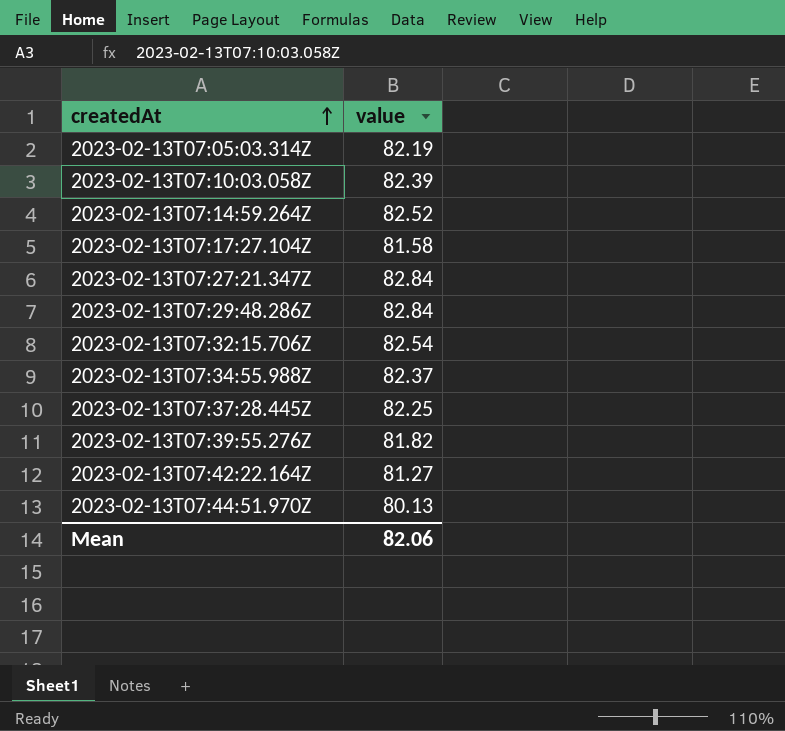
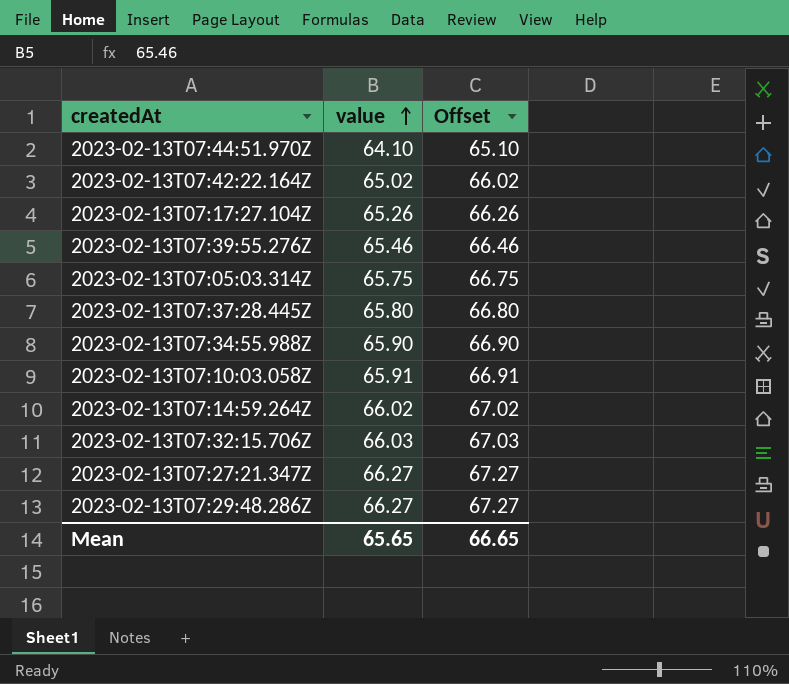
row order: createdAt ascending -> value ascending
column Offset | formula: none -> [value] + 1
2023-02-13T07:44:51.970Z | value: 80.13 -> 64.10
2023-02-13T07:42:22.164Z | value: 81.27 -> 65.02
2023-02-13T07:17:27.104Z | value: 81.58 -> 65.26
2023-02-13T07:39:55.276Z | value: 81.82 -> 65.46
2023-02-13T07:05:03.314Z | value: 82.19 -> 65.75
2023-02-13T07:37:28.445Z | value: 82.25 -> 65.80
2023-02-13T07:34:55.988Z | value: 82.37 -> 65.90
2023-02-13T07:10:03.058Z | value: 82.39 -> 65.91
2023-02-13T07:14:59.264Z | value: 82.52 -> 66.02
2023-02-13T07:32:15.706Z | value: 82.54 -> 66.03
2023-02-13T07:27:21.347Z | value: 82.84 -> 66.27
2023-02-13T07:29:48.286Z | value: 82.84 -> 66.27
Mean | value: 82.06 -> 65.65

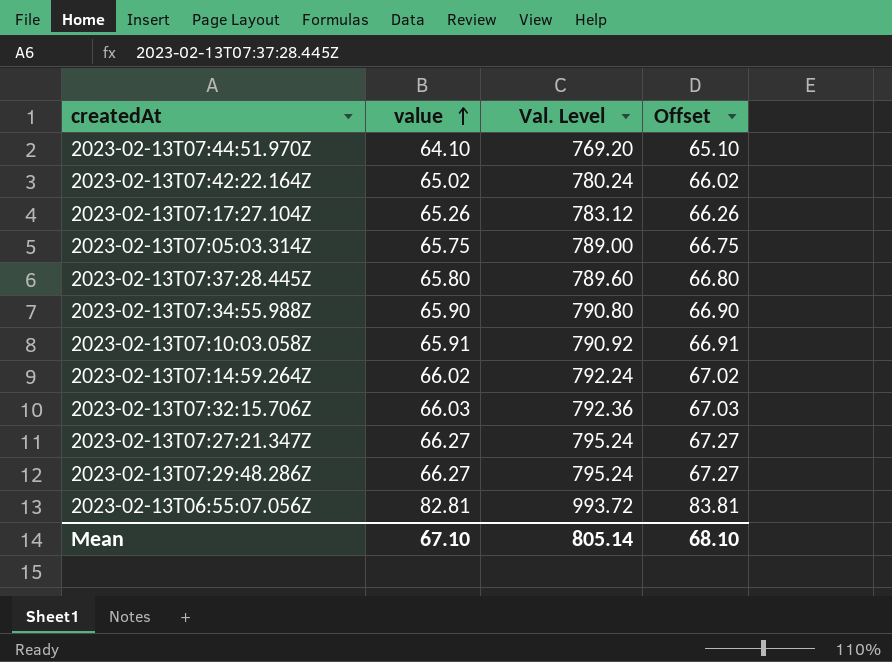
column Val. Level | formula: none -> [value] * 12
row 2023-02-13T07:39:55.276Z: 65.46 | 66.46 -> none
row 2023-02-13T06:55:07.056Z: none -> 82.81 | 993.72 | 83.81
Mean | value: 65.65 -> 67.10
Mean | Offset: 66.65 -> 68.10

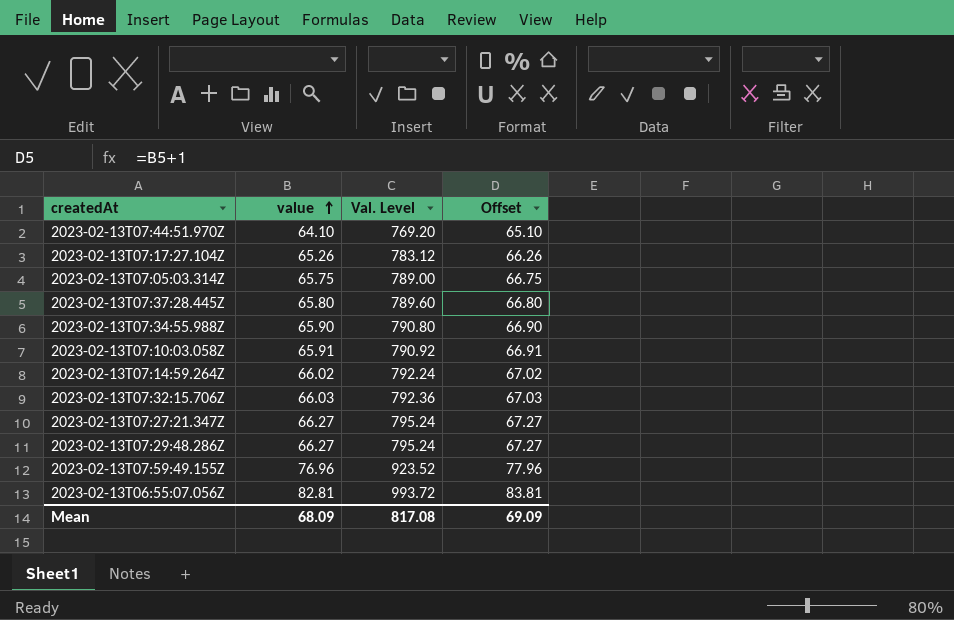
row 2023-02-13T07:42:22.164Z: 65.02 | 780.24 | 66.02 -> none
row 2023-02-13T07:59:49.155Z: none -> 76.96 | 923.52 | 77.96
Mean | value: 67.10 -> 68.09
Mean | Val. Level: 805.14 -> 817.08
Mean | Offset: 68.10 -> 69.09

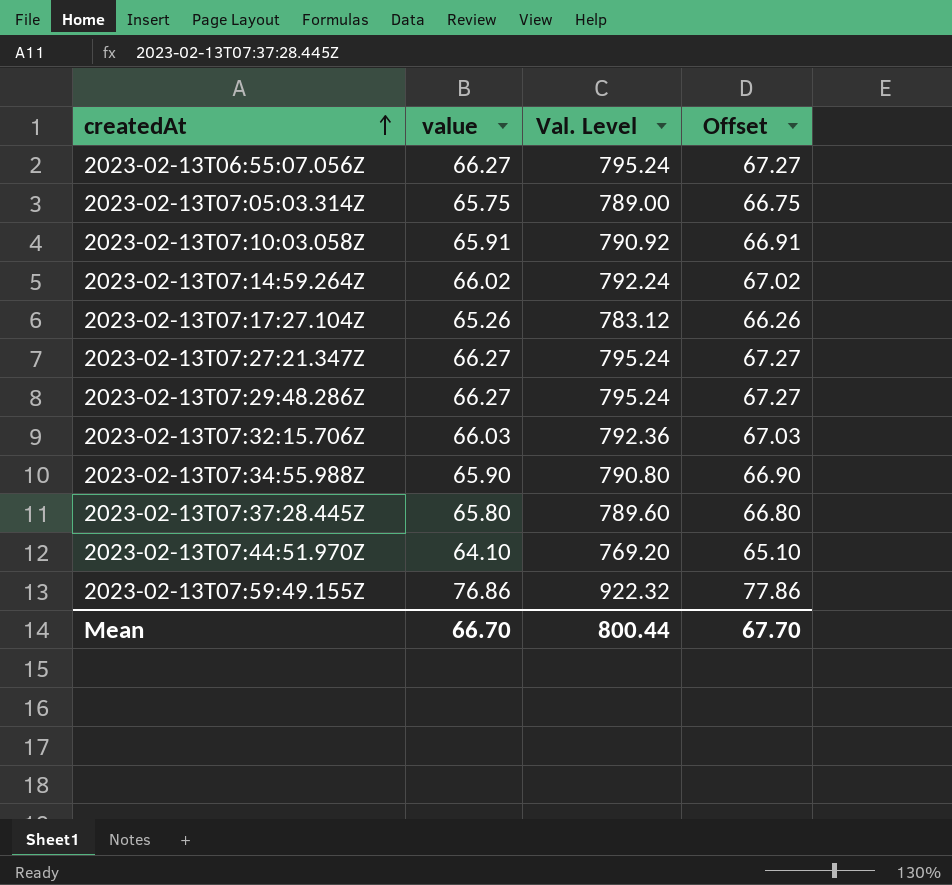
row order: value ascending -> createdAt ascending
2023-02-13T06:55:07.056Z | value: 82.81 -> 66.27
2023-02-13T06:55:07.056Z | Val. Level: 993.72 -> 795.24
2023-02-13T06:55:07.056Z | Offset: 83.81 -> 67.27
2023-02-13T07:59:49.155Z | value: 76.96 -> 76.86
2023-02-13T07:59:49.155Z | Val. Level: 923.52 -> 922.32
2023-02-13T07:59:49.155Z | Offset: 77.96 -> 77.86
Mean | value: 68.09 -> 66.70
Mean | Val. Level: 817.08 -> 800.44
Mean | Offset: 69.09 -> 67.70

